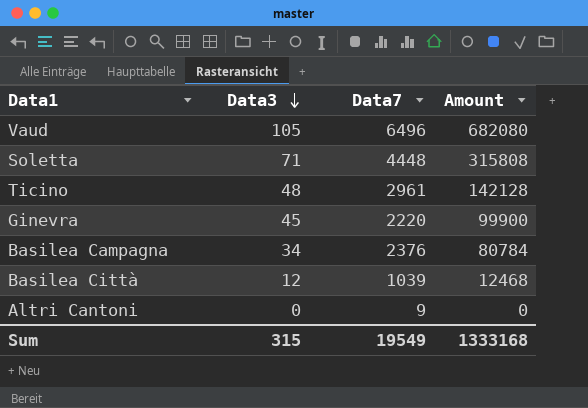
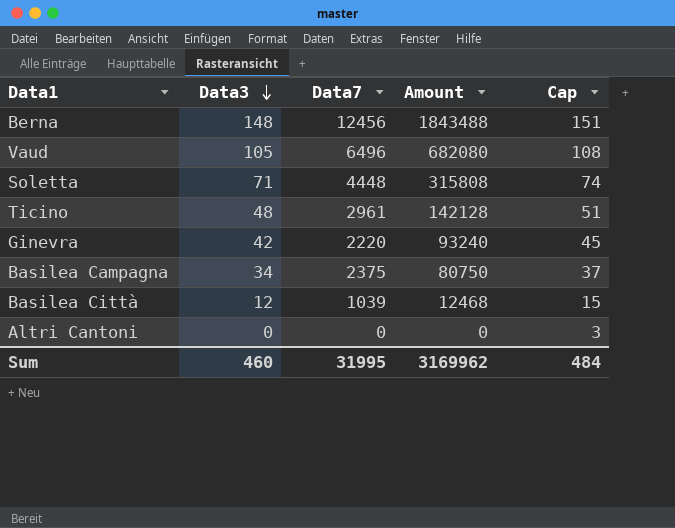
column Cap | formula: none -> [Data3] + 3
row Berna: none -> 148 | 12456 | 1843488 | 151
Ginevra | Data3: 45 -> 42
Ginevra | Amount: 99900 -> 93240
Basilea Campagna | Data7: 2376 -> 2375
Basilea Campagna | Amount: 80784 -> 80750
Altri Cantoni | Data7: 9 -> 0
Sum | Data3: 315 -> 460
Sum | Data7: 19549 -> 31995
Sum | Amount: 1333168 -> 3169962

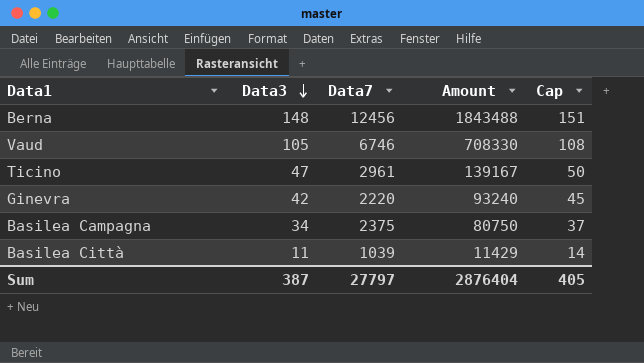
row Soletta: 71 | 4448 | 315808 | 74 -> none
row Altri Cantoni: 0 | 0 | 0 | 3 -> none
Vaud | Data7: 6496 -> 6746
Vaud | Amount: 682080 -> 708330
Ticino | Data3: 48 -> 47
Ticino | Amount: 142128 -> 139167
Ticino | Cap: 51 -> 50
Basilea Città | Data3: 12 -> 11
Basilea Città | Amount: 12468 -> 11429
Basilea Città | Cap: 15 -> 14
Sum | Data3: 460 -> 387
Sum | Data7: 31995 -> 27797
Sum | Amount: 3169962 -> 2876404
Sum | Cap: 484 -> 405

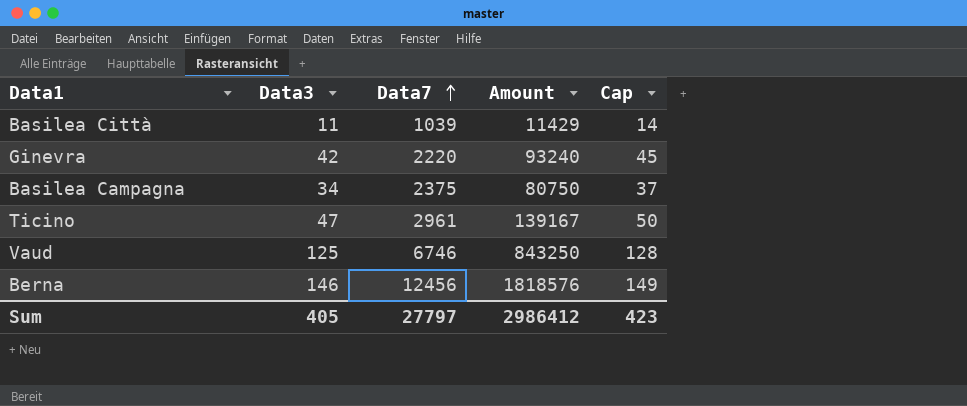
row order: Data3 descending -> Data7 ascending
Vaud | Data3: 105 -> 125
Vaud | Amount: 708330 -> 843250
Vaud | Cap: 108 -> 128
Berna | Data3: 148 -> 146
Berna | Amount: 1843488 -> 1818576
Berna | Cap: 151 -> 149
Sum | Data3: 387 -> 405
Sum | Amount: 2876404 -> 2986412
Sum | Cap: 405 -> 423

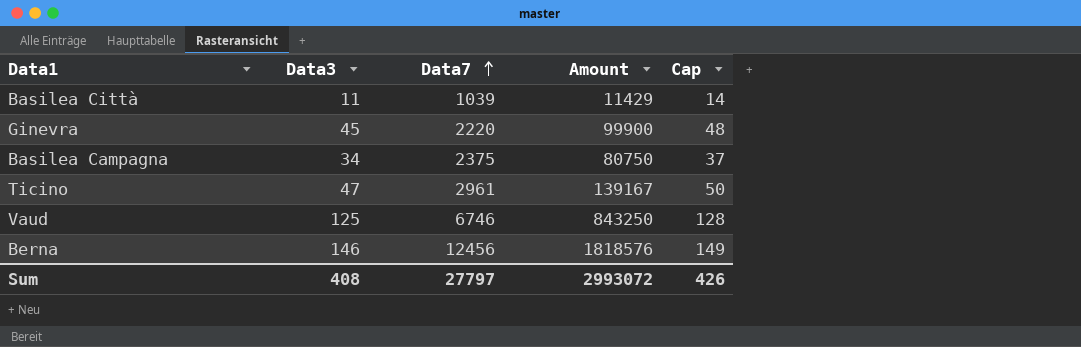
Ginevra | Data3: 42 -> 45
Ginevra | Amount: 93240 -> 99900
Ginevra | Cap: 45 -> 48
Sum | Data3: 405 -> 408
Sum | Amount: 2986412 -> 2993072
Sum | Cap: 423 -> 426

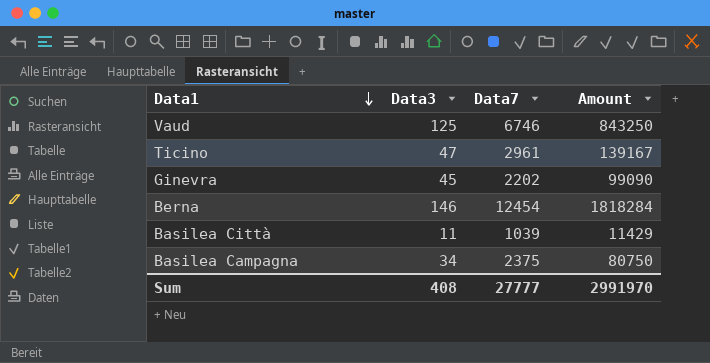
row order: Data7 ascending -> Data1 descending
column Cap | formula: [Data3] + 3 -> none
Ginevra | Data7: 2220 -> 2202
Ginevra | Amount: 99900 -> 99090
Berna | Data7: 12456 -> 12454
Berna | Amount: 1818576 -> 1818284
Sum | Data7: 27797 -> 27777
Sum | Amount: 2993072 -> 2991970

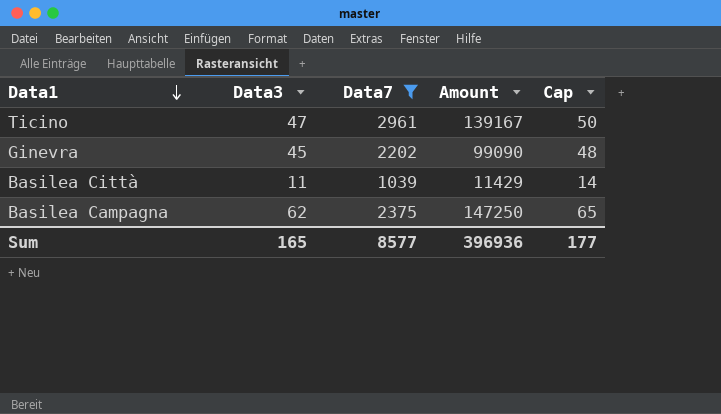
filter: none -> Data7 <= 2961
column Cap | formula: none -> [Data3] + 3
Basilea Campagna | Data3: 34 -> 62
Basilea Campagna | Amount: 80750 -> 147250
Sum | Data3: 408 -> 165
Sum | Data7: 27777 -> 8577
Sum | Amount: 2991970 -> 396936

